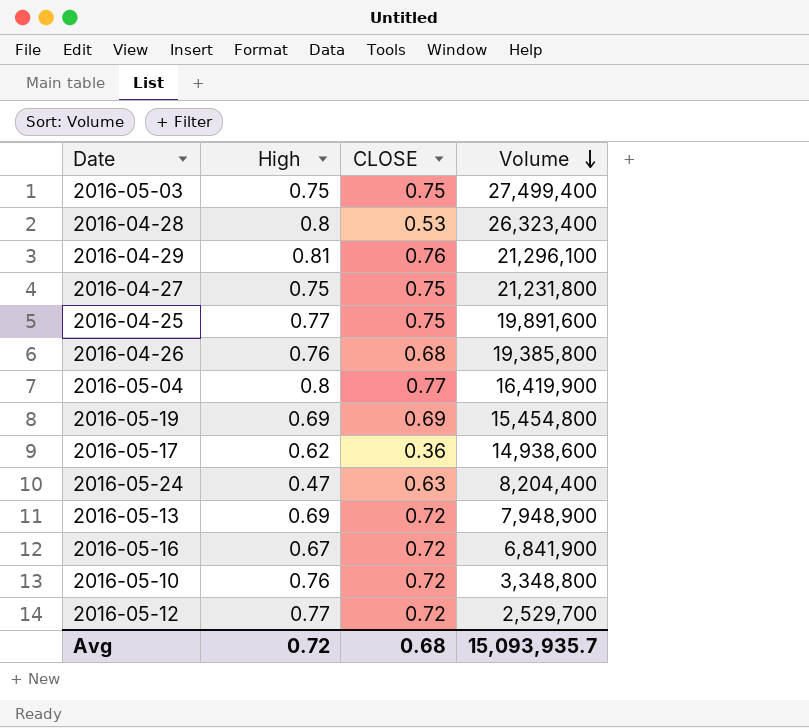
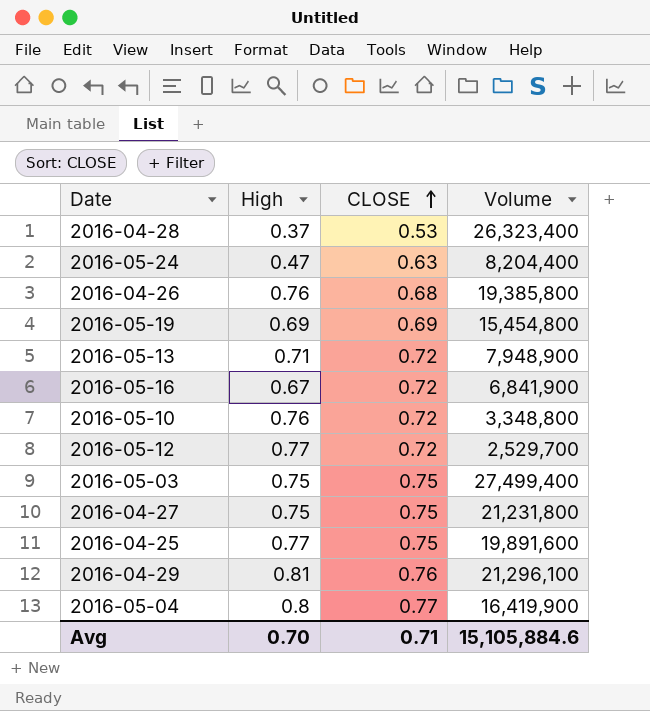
row order: Volume descending -> CLOSE ascending
row 2016-05-17: 0.62 | 0.36 | 14,938,600 -> none
2016-04-28 | High: 0.8 -> 0.37
2016-05-13 | High: 0.69 -> 0.71
Avg | High: 0.72 -> 0.70
Avg | CLOSE: 0.68 -> 0.71
Avg | Volume: 15,093,935.7 -> 15,105,884.6

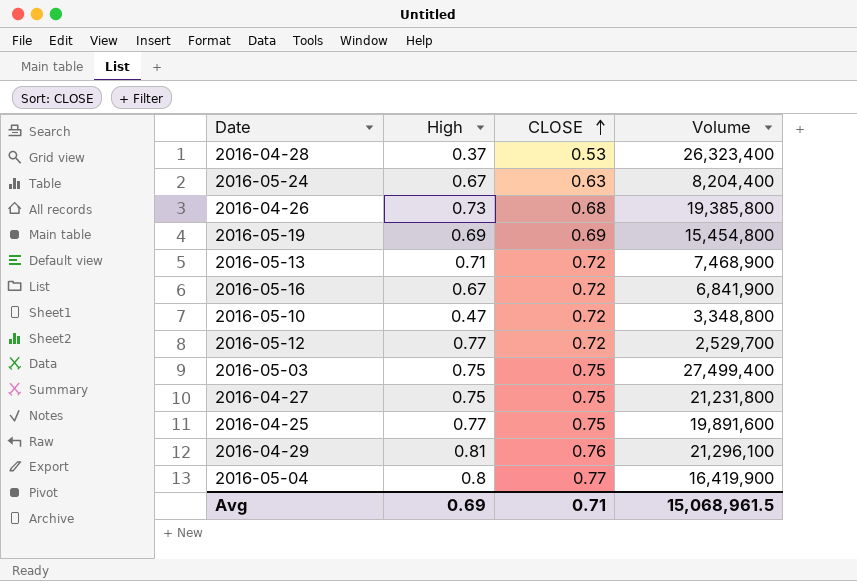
2016-05-24 | High: 0.47 -> 0.67
2016-04-26 | High: 0.76 -> 0.73
2016-05-13 | Volume: 7,948,900 -> 7,468,900
2016-05-10 | High: 0.76 -> 0.47
Avg | High: 0.70 -> 0.69
Avg | Volume: 15,105,884.6 -> 15,068,961.5

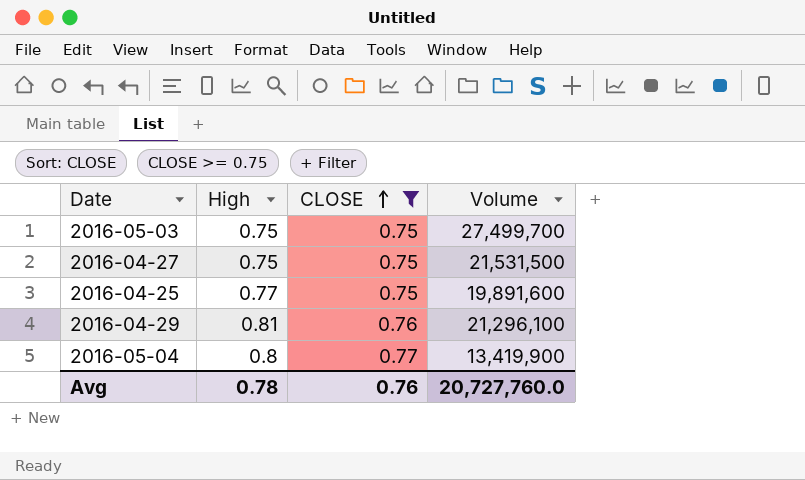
filter: none -> CLOSE >= 0.75
2016-05-03 | Volume: 27,499,400 -> 27,499,700
2016-04-27 | Volume: 21,231,800 -> 21,531,500
2016-05-04 | Volume: 16,419,900 -> 13,419,900
Avg | High: 0.69 -> 0.78
Avg | CLOSE: 0.71 -> 0.76
Avg | Volume: 15,068,961.5 -> 20,727,760.0

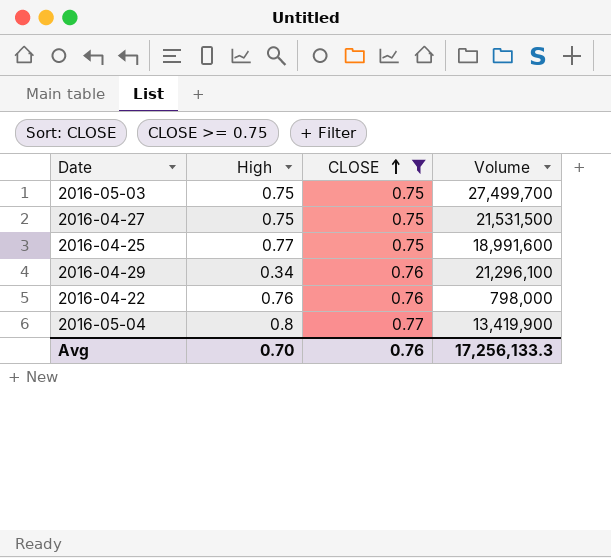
2016-04-25 | Volume: 19,891,600 -> 18,991,600
2016-04-29 | High: 0.81 -> 0.34
row 2016-04-22: none -> 0.76 | 0.76 | 798,000
Avg | High: 0.78 -> 0.70
Avg | Volume: 20,727,760.0 -> 17,256,133.3

